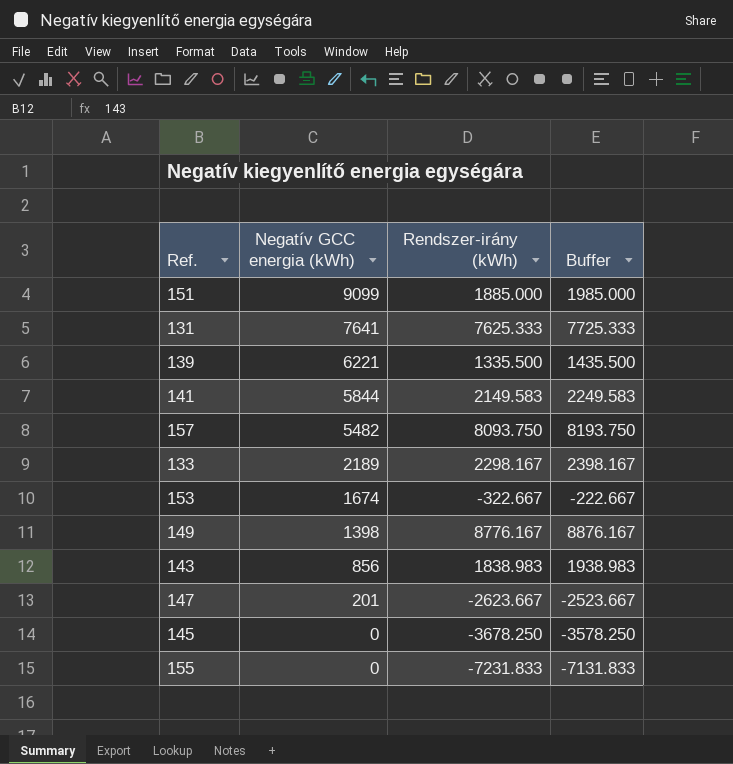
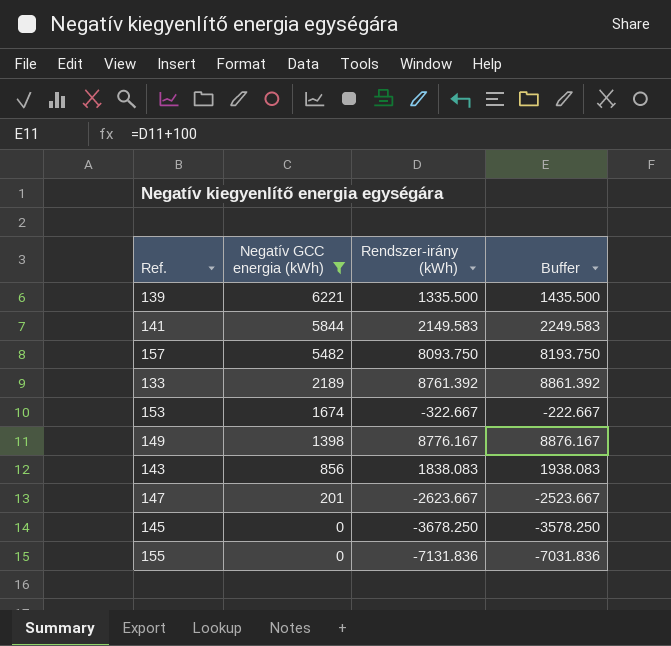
filter: none -> Negatív GCC energia (kWh) <= 6221
133 | Rendszer-irány (kWh): 2298.167 -> 8761.392
133 | Buffer: 2398.167 -> 8861.392
143 | Rendszer-irány (kWh): 1838.983 -> 1838.083
143 | Buffer: 1938.983 -> 1938.083
155 | Rendszer-irány (kWh): -7231.833 -> -7131.836
155 | Buffer: -7131.833 -> -7031.836

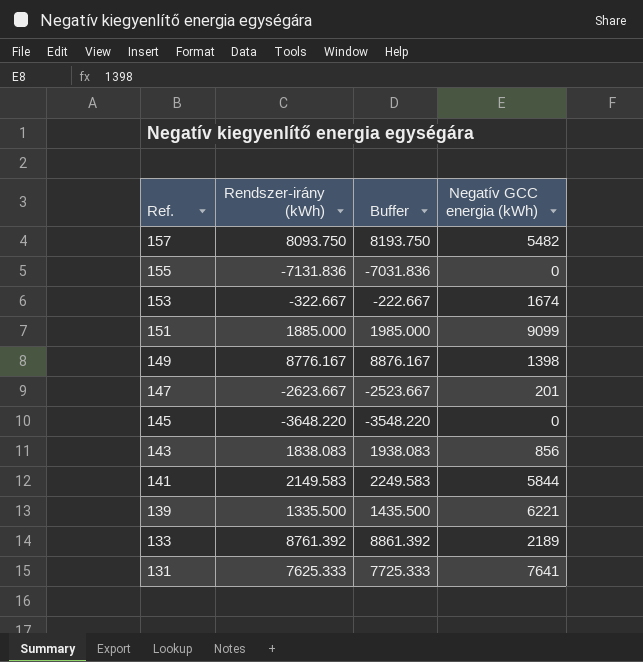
filter: Negatív GCC energia (kWh) <= 6221 -> none
row order: Negatív GCC energia (kWh) descending -> Ref. descending
column Negatív GCC energia (kWh) | position: 2 -> 4
145 | Rendszer-irány (kWh): -3678.250 -> -3648.220
145 | Buffer: -3578.250 -> -3548.220

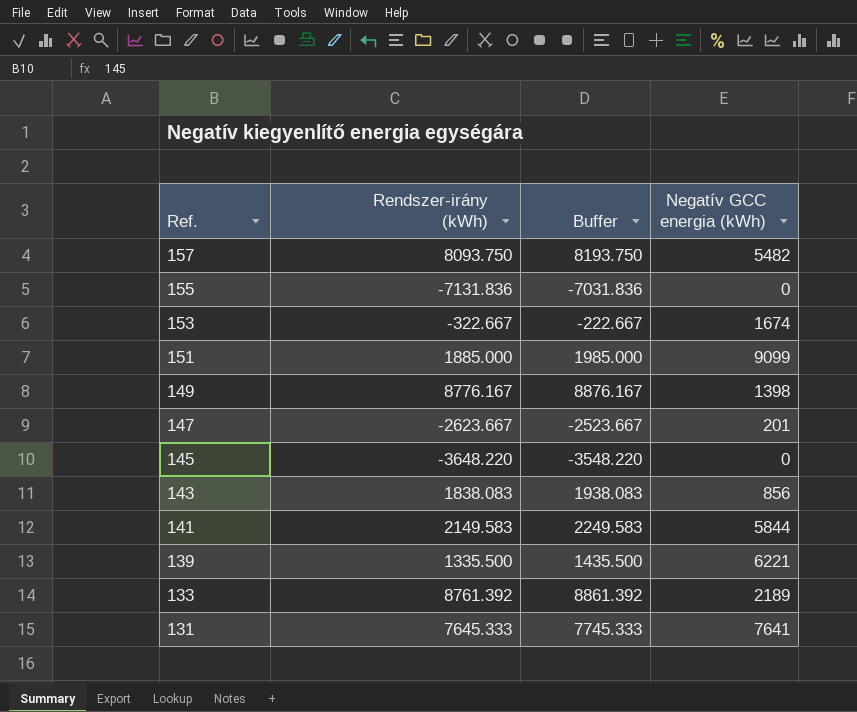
131 | Rendszer-irány (kWh): 7625.333 -> 7645.333
131 | Buffer: 7725.333 -> 7745.333

